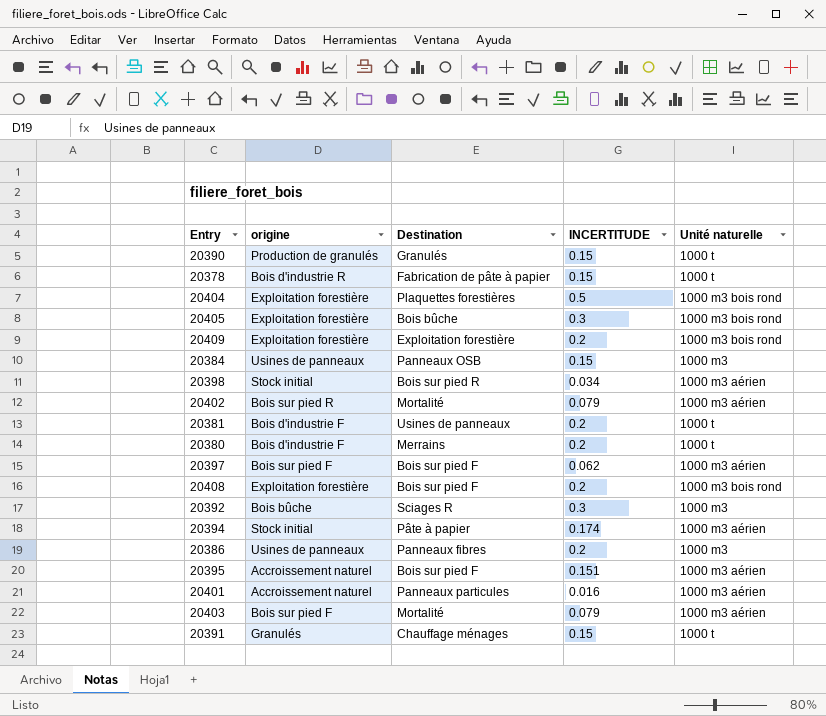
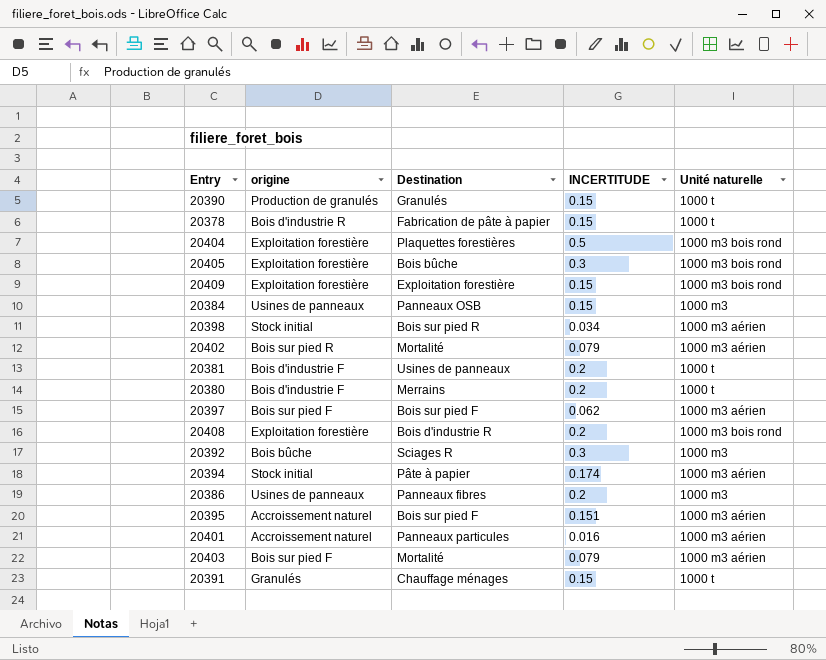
20409 | INCERTITUDE: 0.2 -> 0.15
20408 | Destination: Bois sur pied F -> Bois d'industrie R

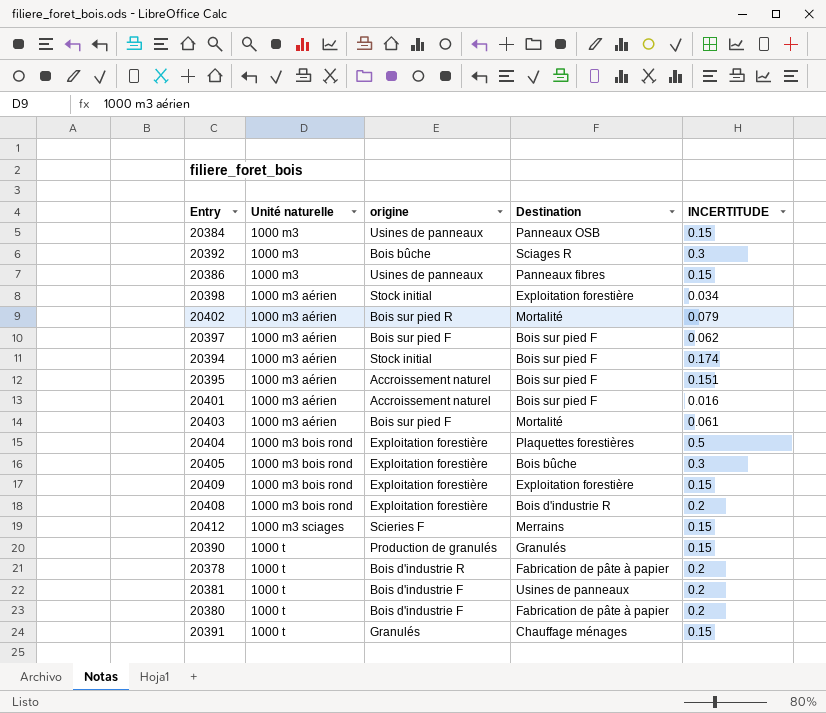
row order: none -> Unité naturelle ascending
column Unité naturelle | position: 5 -> 2
20386 | INCERTITUDE: 0.2 -> 0.15
20398 | Destination: Bois sur pied R -> Exploitation forestière
20394 | Destination: Pâte à papier -> Bois sur pied F
20401 | Destination: Panneaux particules -> Bois sur pied F
20403 | INCERTITUDE: 0.079 -> 0.061
row 20412: none -> 1000 m3 sciages | Scieries F | Merrains | 0.15
20378 | INCERTITUDE: 0.15 -> 0.2
20380 | Destination: Merrains -> Fabrication de pâte à papier

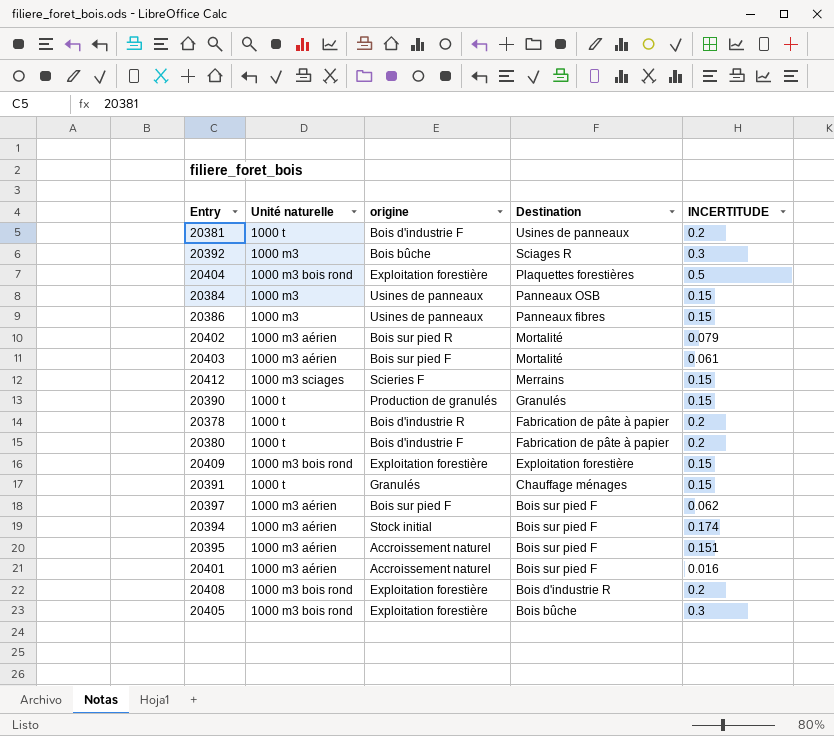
row order: Unité naturelle ascending -> Destination descending
row 20398: 1000 m3 aérien | Stock initial | Exploitation forestière | 0.034 -> none

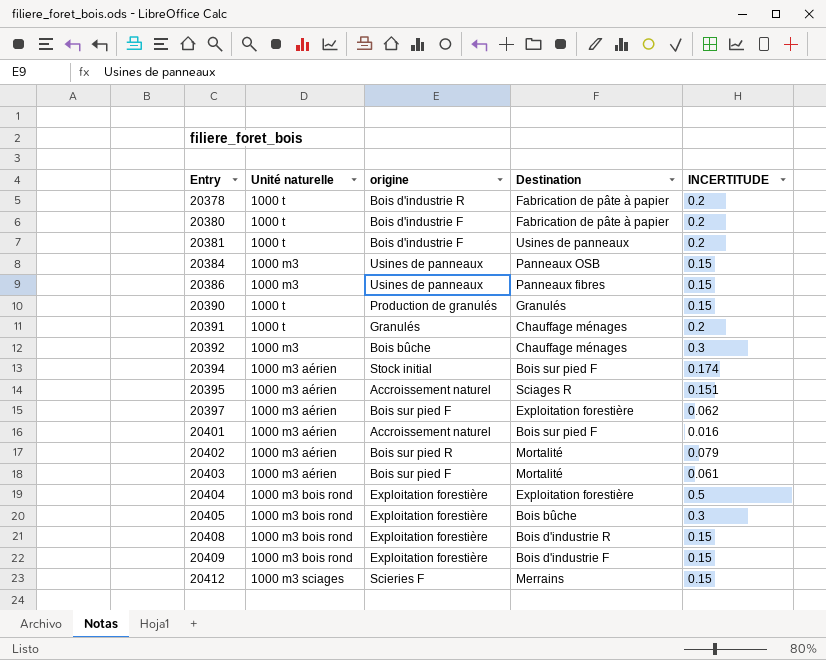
row order: Destination descending -> Entry ascending
20391 | INCERTITUDE: 0.15 -> 0.2
20392 | Destination: Sciages R -> Chauffage ménages
20395 | Destination: Bois sur pied F -> Sciages R
20397 | Destination: Bois sur pied F -> Exploitation forestière
20404 | Destination: Plaquettes forestières -> Exploitation forestière
20408 | INCERTITUDE: 0.2 -> 0.15
20409 | Destination: Exploitation forestière -> Bois d'industrie F

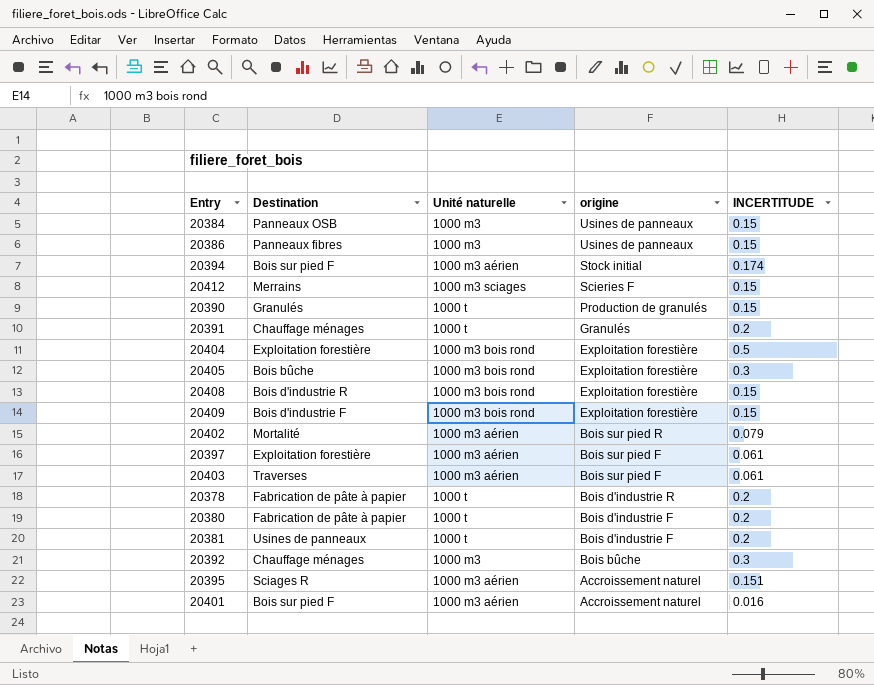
row order: Entry ascending -> origine descending
column Destination | position: 4 -> 2
20397 | INCERTITUDE: 0.062 -> 0.061
20403 | Destination: Mortalité -> Traverses

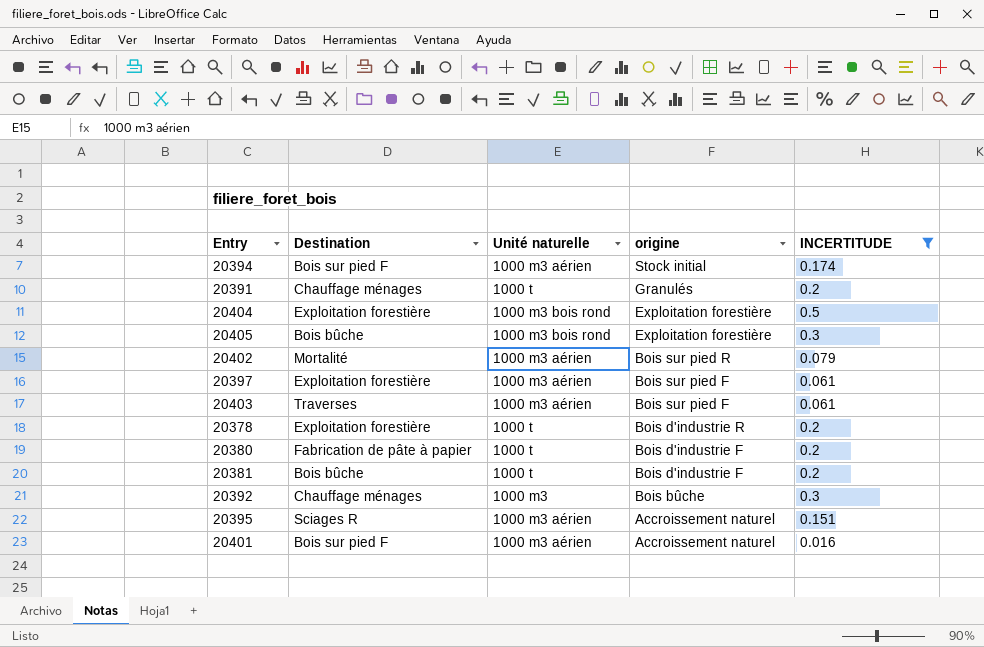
filter: none -> INCERTITUDE != 0.15
20378 | Destination: Fabrication de pâte à papier -> Exploitation forestière
20381 | Destination: Usines de panneaux -> Bois bûche

